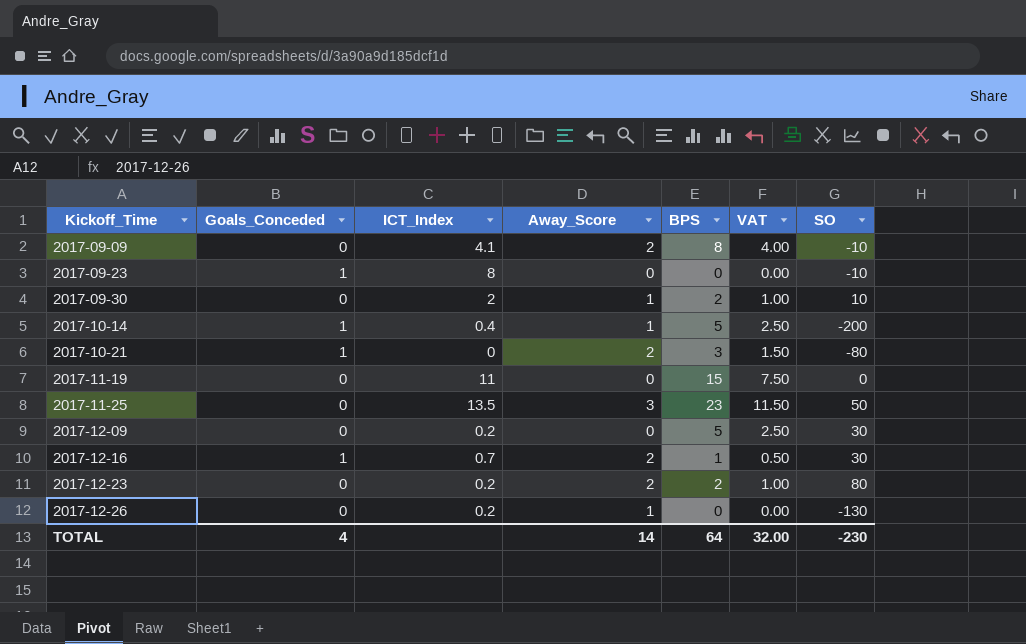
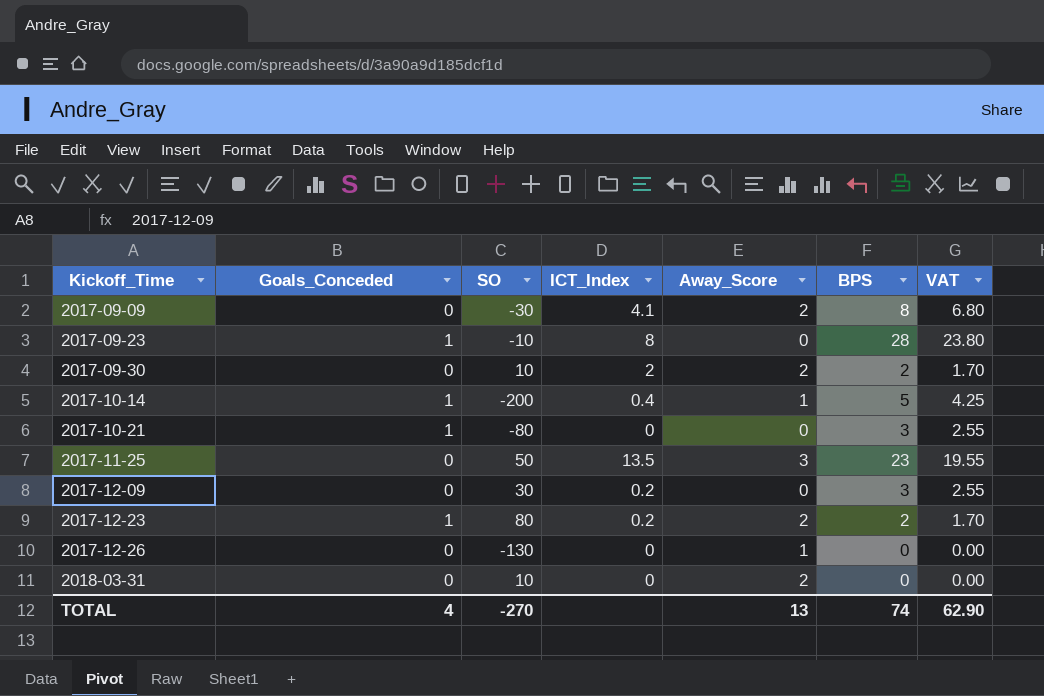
column SO | position: 7 -> 3
column VAT | formula: [BPS] * 0.5 -> [BPS] * 0.85
row 2017-11-19: 0 | 11 | 0 | 15 | 7.50 | 0 -> none
row 2017-12-16: 1 | 0.7 | 2 | 1 | 0.50 | 30 -> none
2017-09-09 | SO: -10 -> -30
2017-09-23 | BPS: 0 -> 28
2017-09-30 | Away_Score: 1 -> 2
2017-10-21 | Away_Score: 2 -> 0
2017-12-09 | BPS: 5 -> 3
2017-12-23 | Goals_Conceded: 0 -> 1
2017-12-26 | ICT_Index: 0.2 -> 0
row 2018-03-31: none -> 0 | 10 | 0 | 2 | 0 | 0.00
TOTAL | SO: -230 -> -270
TOTAL | Away_Score: 14 -> 13
TOTAL | BPS: 64 -> 74
TOTAL | VAT: 32.00 -> 62.90

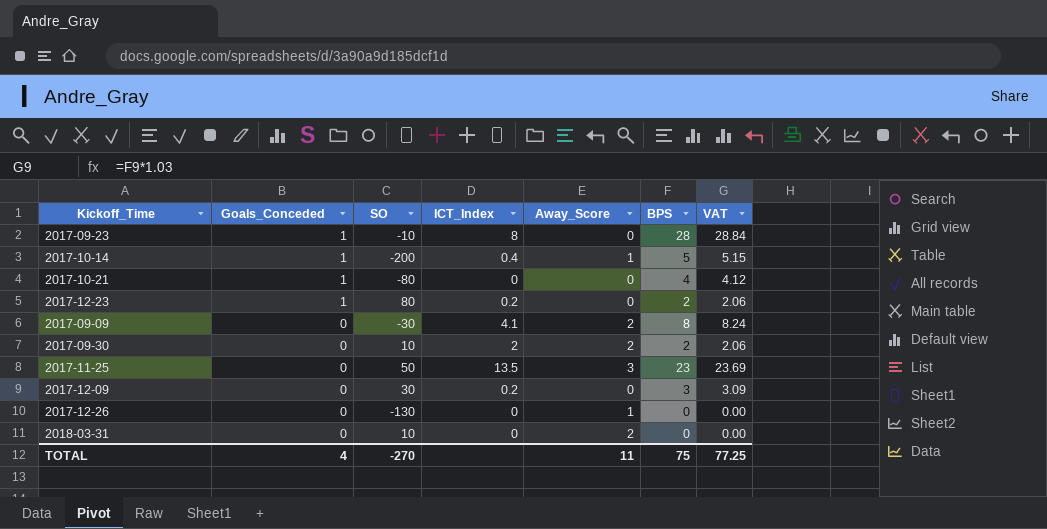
row order: Kickoff_Time ascending -> Goals_Conceded descending
column VAT | formula: [BPS] * 0.85 -> [BPS] * 1.03
2017-10-21 | BPS: 3 -> 4
2017-12-23 | Away_Score: 2 -> 0
TOTAL | Away_Score: 13 -> 11
TOTAL | BPS: 74 -> 75
TOTAL | VAT: 62.90 -> 77.25

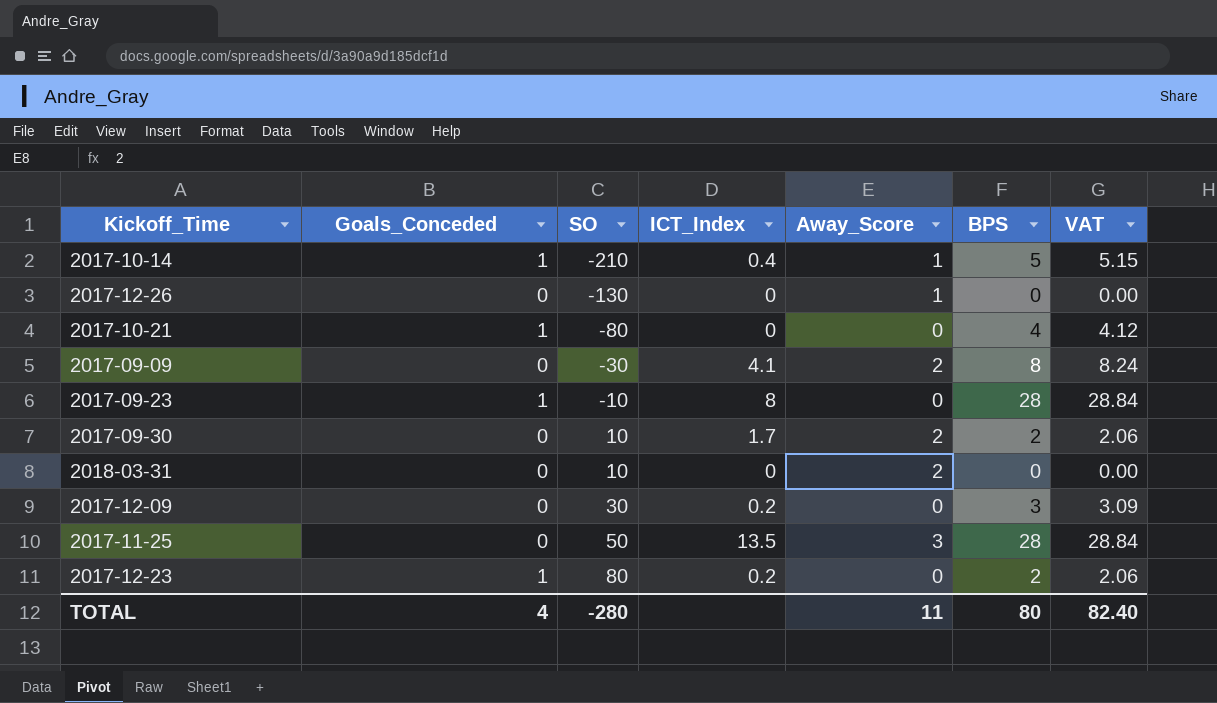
row order: Goals_Conceded descending -> SO ascending
2017-10-14 | SO: -200 -> -210
2017-09-30 | ICT_Index: 2 -> 1.7
2017-11-25 | BPS: 23 -> 28
2017-11-25 | VAT: 23.69 -> 28.84
TOTAL | SO: -270 -> -280
TOTAL | BPS: 75 -> 80
TOTAL | VAT: 77.25 -> 82.40

